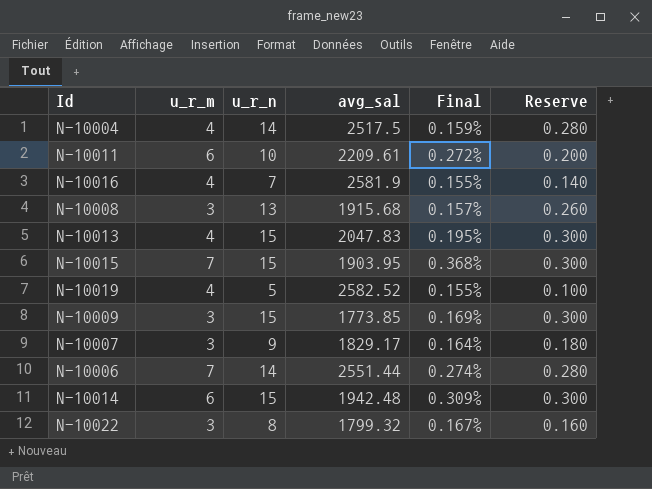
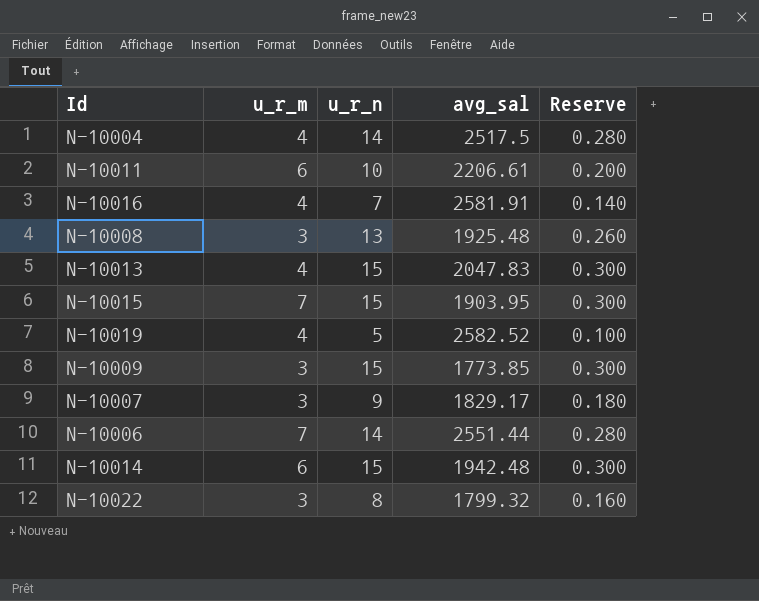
column Final | formula: [u_r_m] / [avg_sal] -> none
N-10011 | avg_sal: 2209.61 -> 2206.61
N-10016 | avg_sal: 2581.9 -> 2581.91
N-10008 | avg_sal: 1915.68 -> 1925.48

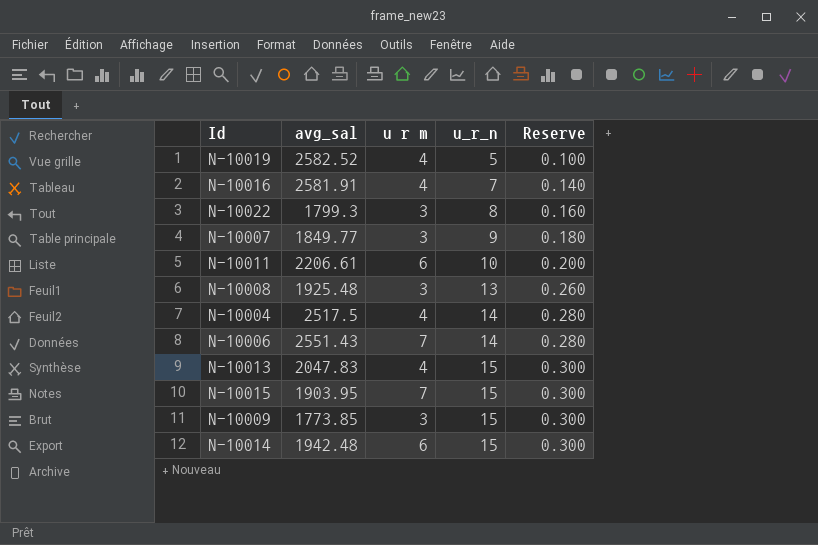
row order: none -> u_r_n ascending
column avg_sal | position: 4 -> 2
column name: u_r_m -> u r m
N-10022 | avg_sal: 1799.32 -> 1799.3
N-10007 | avg_sal: 1829.17 -> 1849.77
N-10006 | avg_sal: 2551.44 -> 2551.43

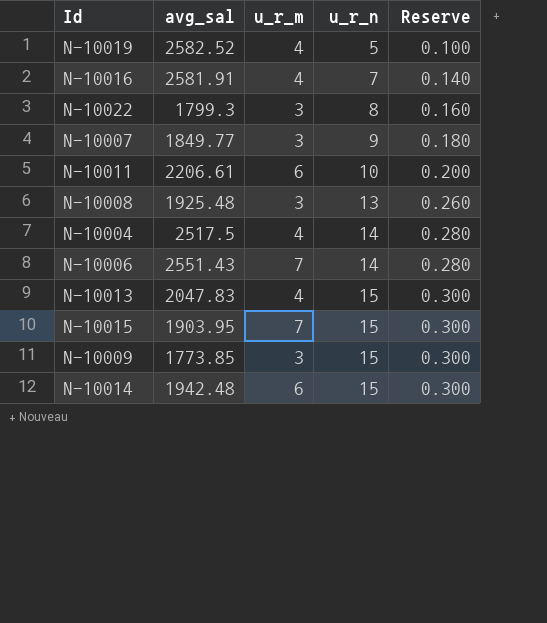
column name: u r m -> u_r_m

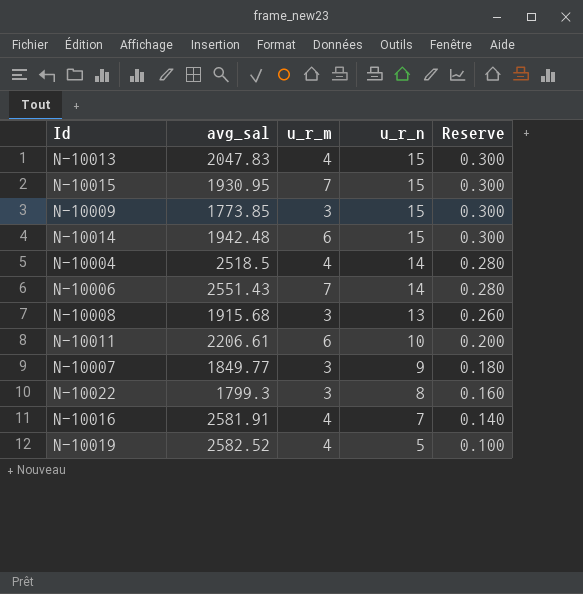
row order: u_r_n ascending -> u_r_n descending
N-10015 | avg_sal: 1903.95 -> 1930.95
N-10004 | avg_sal: 2517.5 -> 2518.5
N-10008 | avg_sal: 1925.48 -> 1915.68

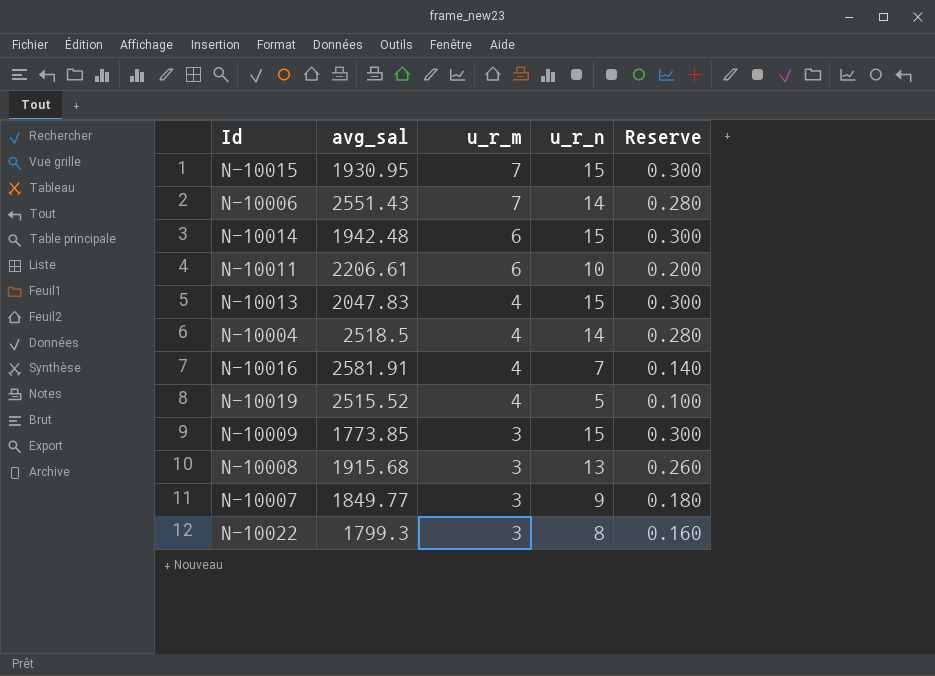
row order: u_r_n descending -> u_r_m descending
N-10019 | avg_sal: 2582.52 -> 2515.52

